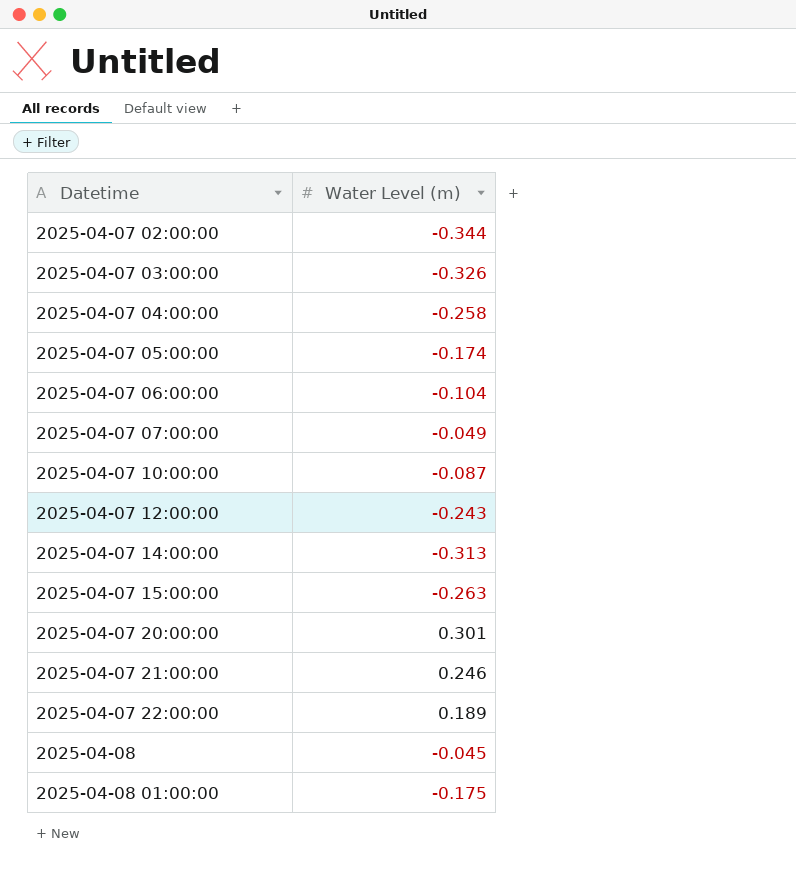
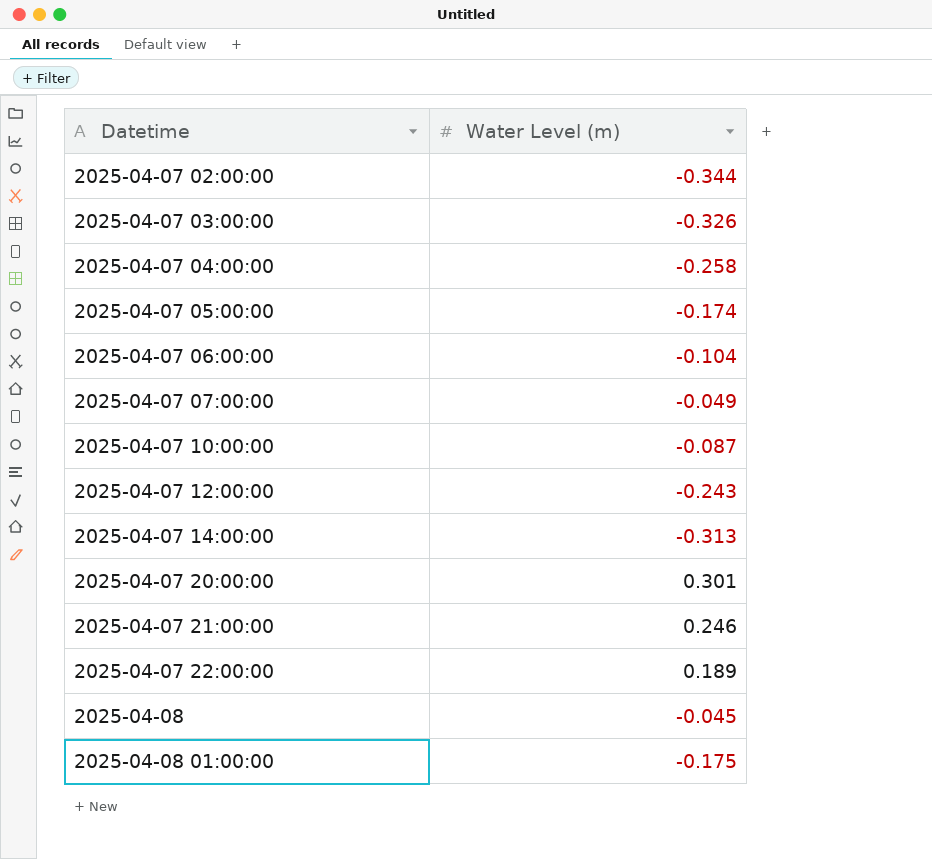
row 2025-04-07 15:00:00: -0.263 -> none

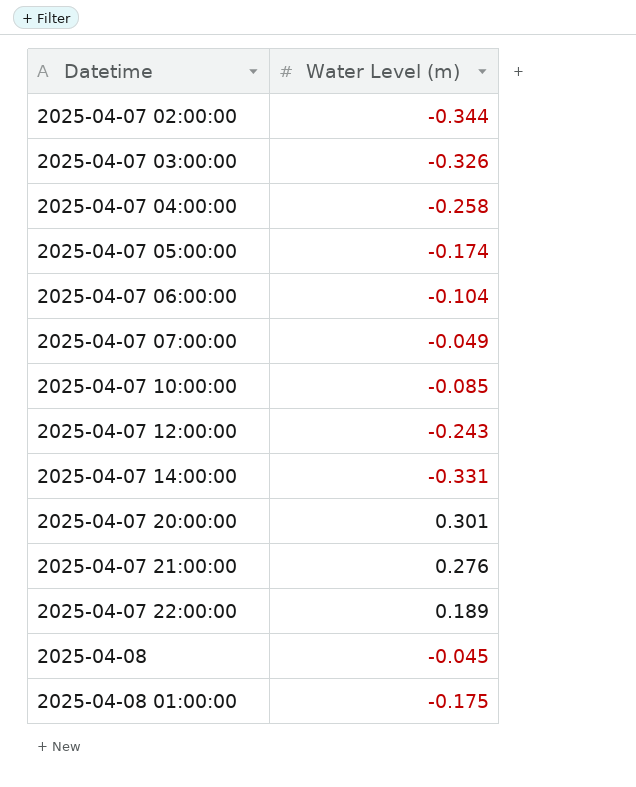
2025-04-07 10:00:00 | Water Level (m): -0.087 -> -0.085
2025-04-07 14:00:00 | Water Level (m): -0.313 -> -0.331
2025-04-07 21:00:00 | Water Level (m): 0.246 -> 0.276

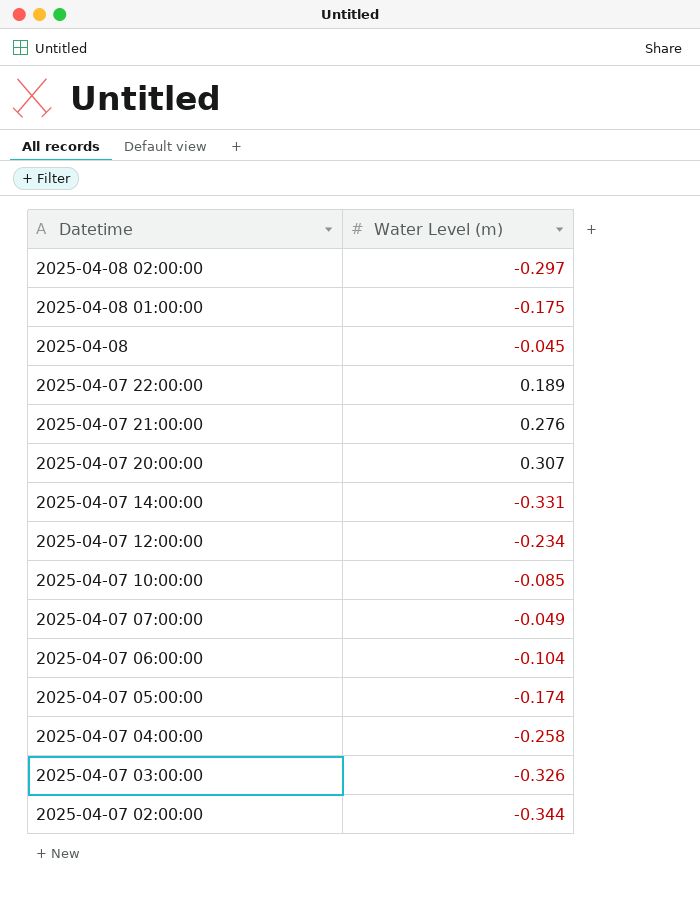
row order: Datetime ascending -> Datetime descending
row 2025-04-08 02:00:00: none -> -0.297
2025-04-07 20:00:00 | Water Level (m): 0.301 -> 0.307
2025-04-07 12:00:00 | Water Level (m): -0.243 -> -0.234

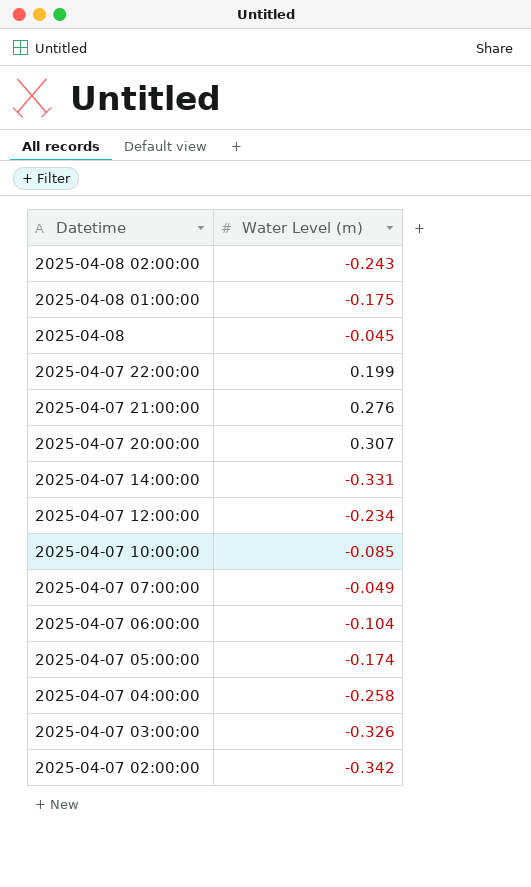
2025-04-08 02:00:00 | Water Level (m): -0.297 -> -0.243
2025-04-07 22:00:00 | Water Level (m): 0.189 -> 0.199
2025-04-07 02:00:00 | Water Level (m): -0.344 -> -0.342

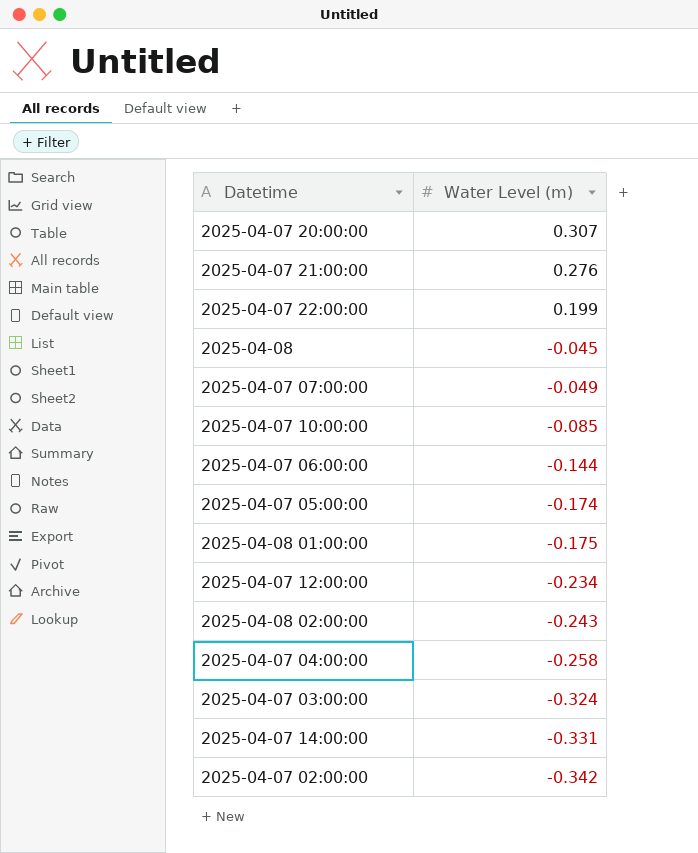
row order: Datetime descending -> Water Level (m) descending
2025-04-07 06:00:00 | Water Level (m): -0.104 -> -0.144
2025-04-07 03:00:00 | Water Level (m): -0.326 -> -0.324

